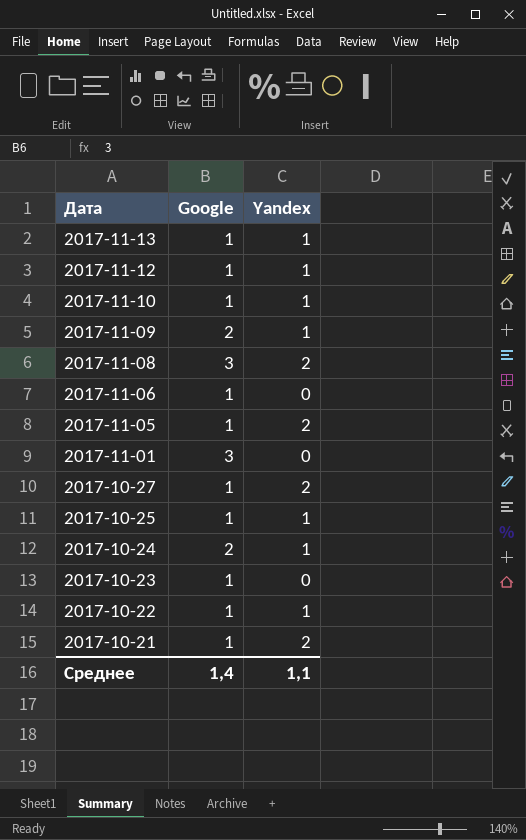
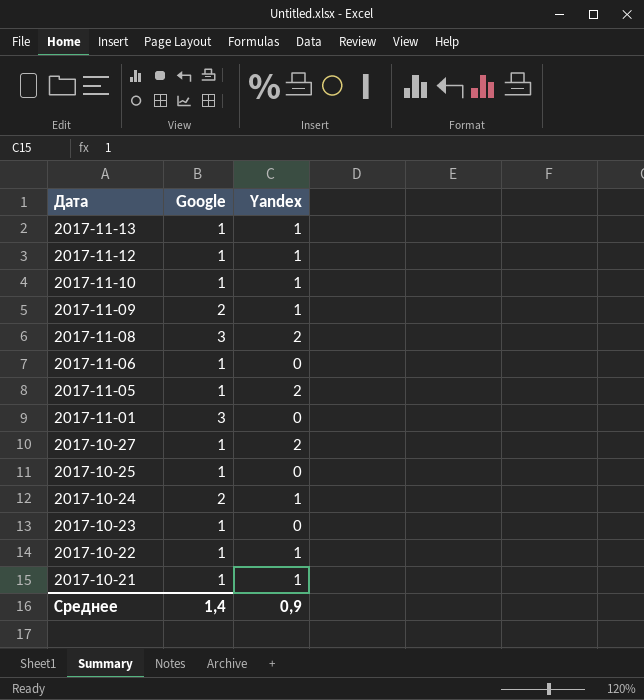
2017-10-25 | Yandex: 1 -> 0
2017-10-21 | Yandex: 2 -> 1
Среднее | Yandex: 1,1 -> 0,9

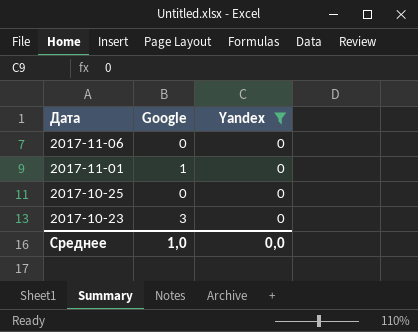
filter: none -> Yandex = 0
2017-11-06 | Google: 1 -> 0
2017-11-01 | Google: 3 -> 1
2017-10-25 | Google: 1 -> 0
2017-10-23 | Google: 1 -> 3
Среднее | Google: 1,4 -> 1,0
Среднее | Yandex: 0,9 -> 0,0

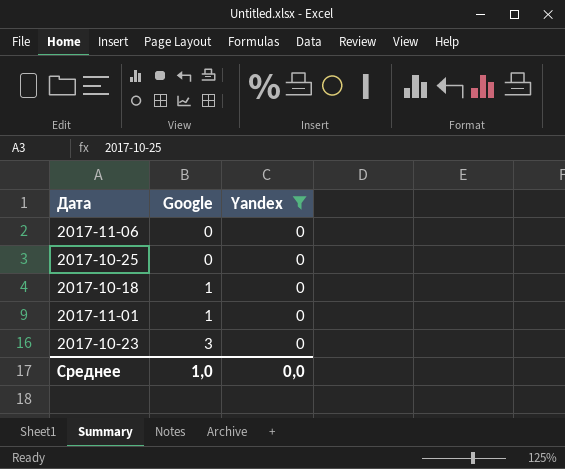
row order: Дата descending -> Google ascending
row 2017-10-18: none -> 1 | 0

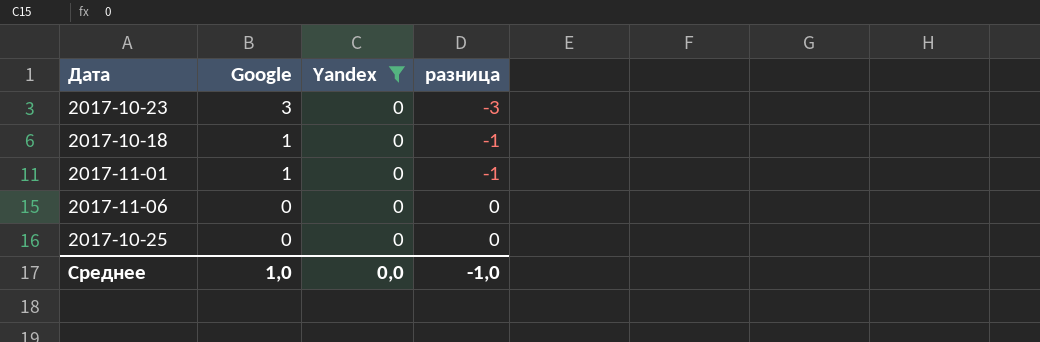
row order: Google ascending -> Google descending
column разница | formula: none -> [Yandex] - [Google]

